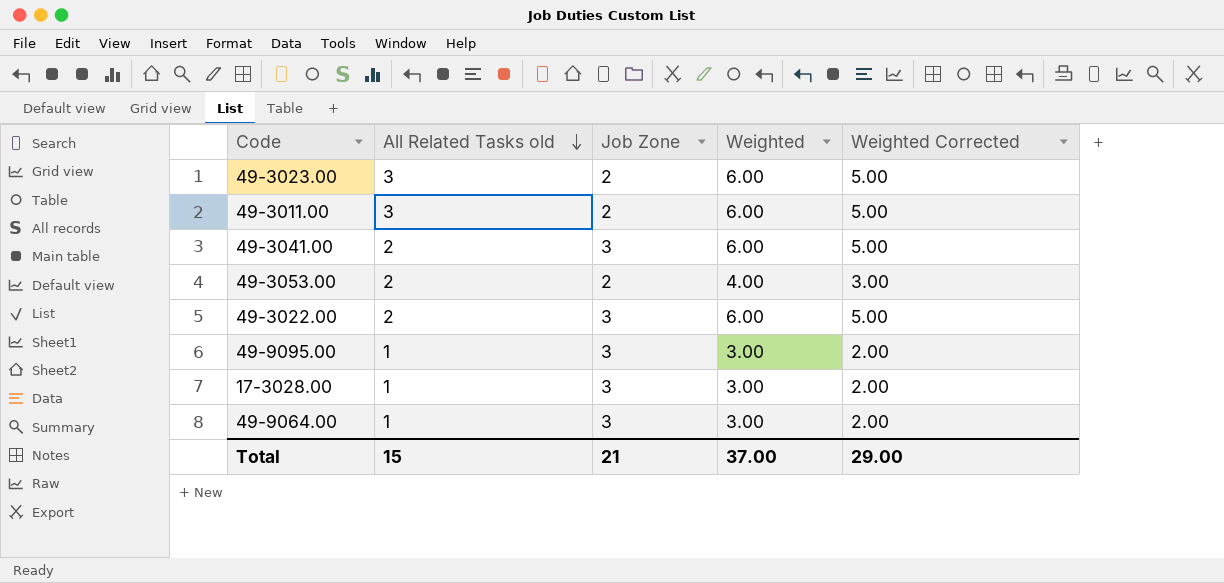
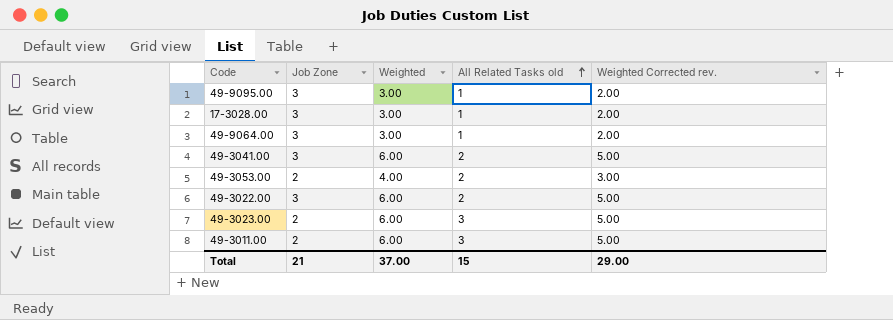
row order: All Related Tasks old descending -> All Related Tasks old ascending
column All Related Tasks old | position: 2 -> 4
column name: Weighted Corrected -> Weighted Corrected rev.

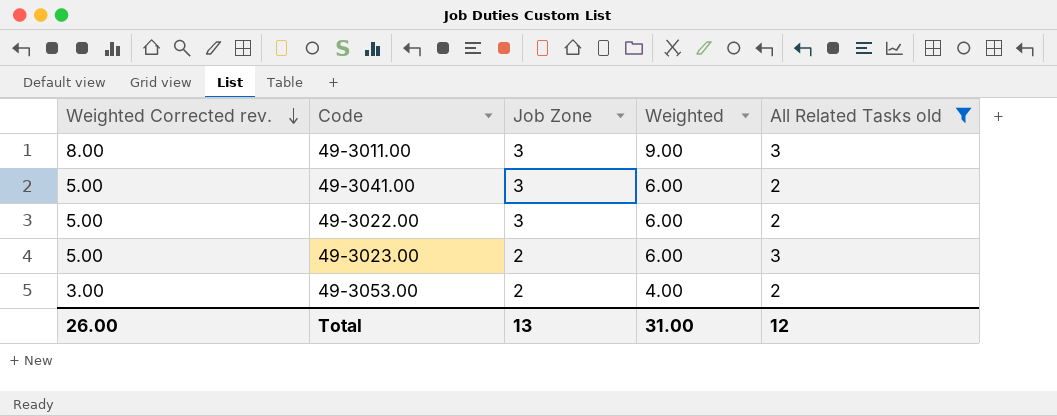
filter: none -> All Related Tasks old != 1
row order: All Related Tasks old ascending -> Weighted Corrected rev. descending
column Weighted Corrected rev. | position: 5 -> 1
49-3011.00 | Weighted Corrected rev.: 5.00 -> 8.00
49-3011.00 | Job Zone: 2 -> 3
49-3011.00 | Weighted: 6.00 -> 9.00
Total | Weighted Corrected rev.: 29.00 -> 26.00
Total | Job Zone: 21 -> 13
Total | Weighted: 37.00 -> 31.00
Total | All Related Tasks old: 15 -> 12

